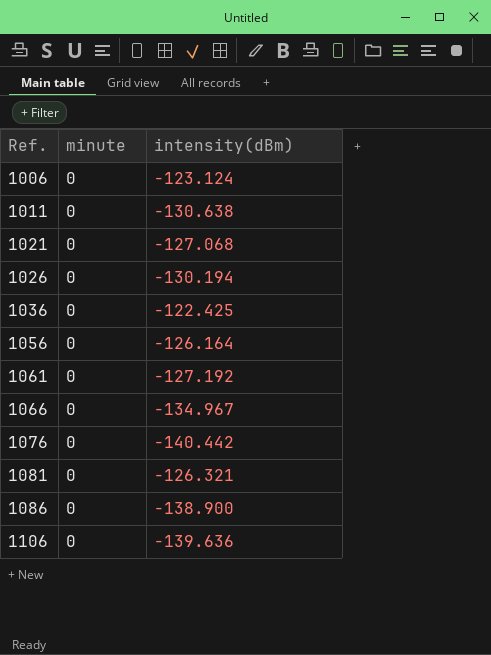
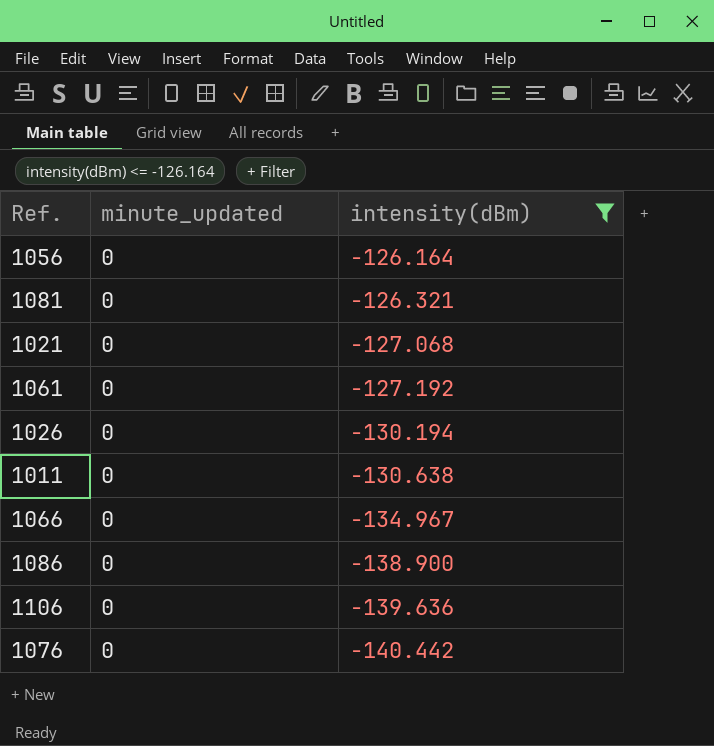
filter: none -> intensity(dBm) <= -126.164
row order: Ref. ascending -> intensity(dBm) descending
column name: minute -> minute_updated

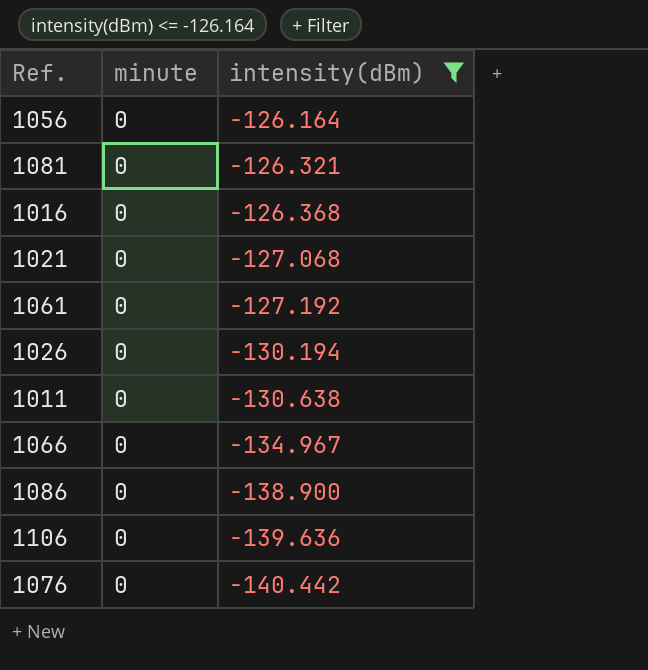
column name: minute_updated -> minute
row 1016: none -> 0 | -126.368

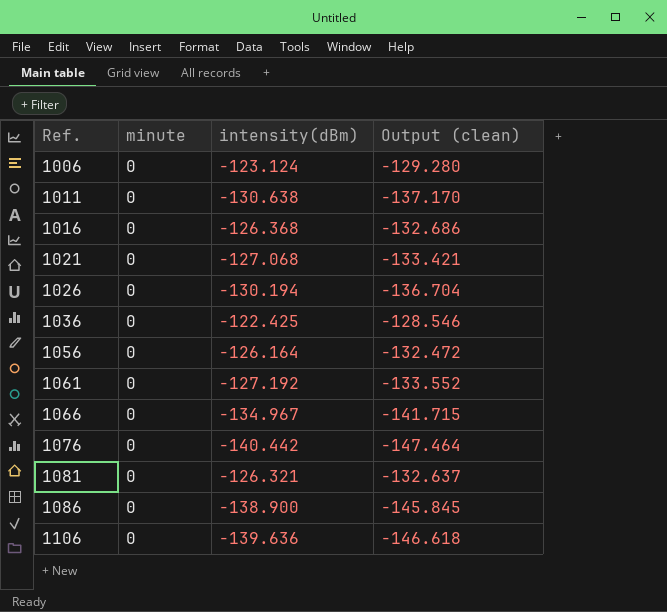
filter: intensity(dBm) <= -126.164 -> none
row order: intensity(dBm) descending -> Ref. ascending
column Output (clean) | formula: none -> [intensity(dBm)] * 1.05

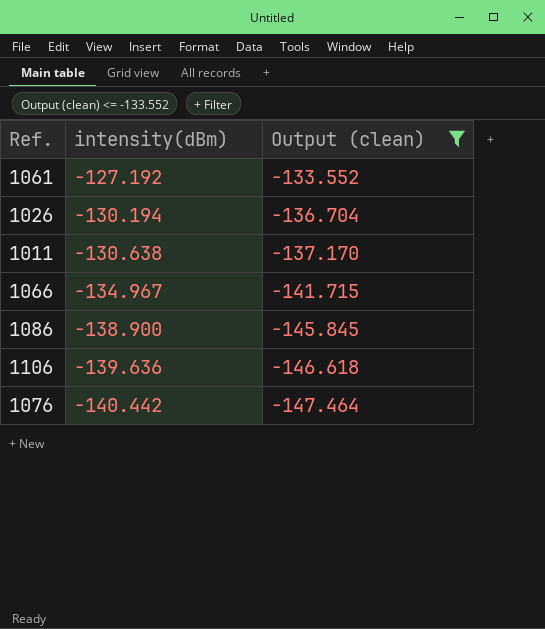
filter: none -> Output (clean) <= -133.552
row order: Ref. ascending -> intensity(dBm) descending
column minute | position: 2 -> none

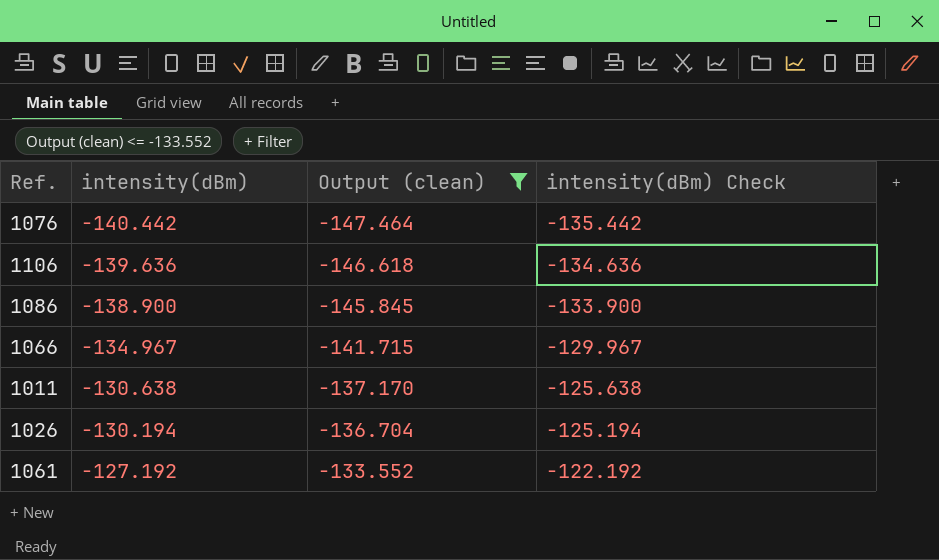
row order: intensity(dBm) descending -> intensity(dBm) ascending
column intensity(dBm) Check | formula: none -> [intensity(dBm)] + 5

